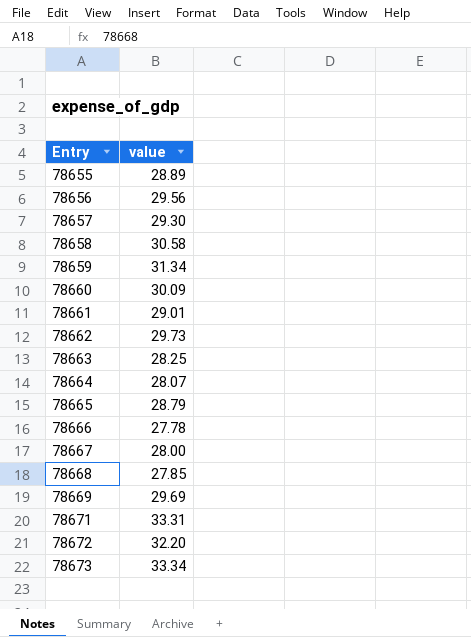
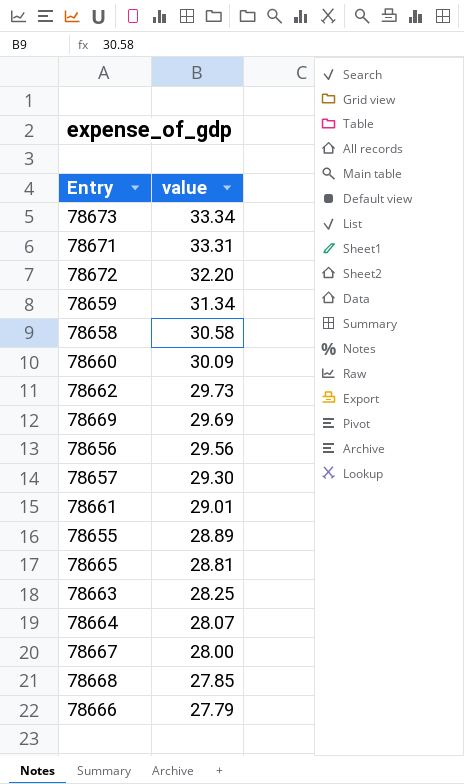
row order: Entry ascending -> value descending
78665 | value: 28.79 -> 28.81
78666 | value: 27.78 -> 27.79

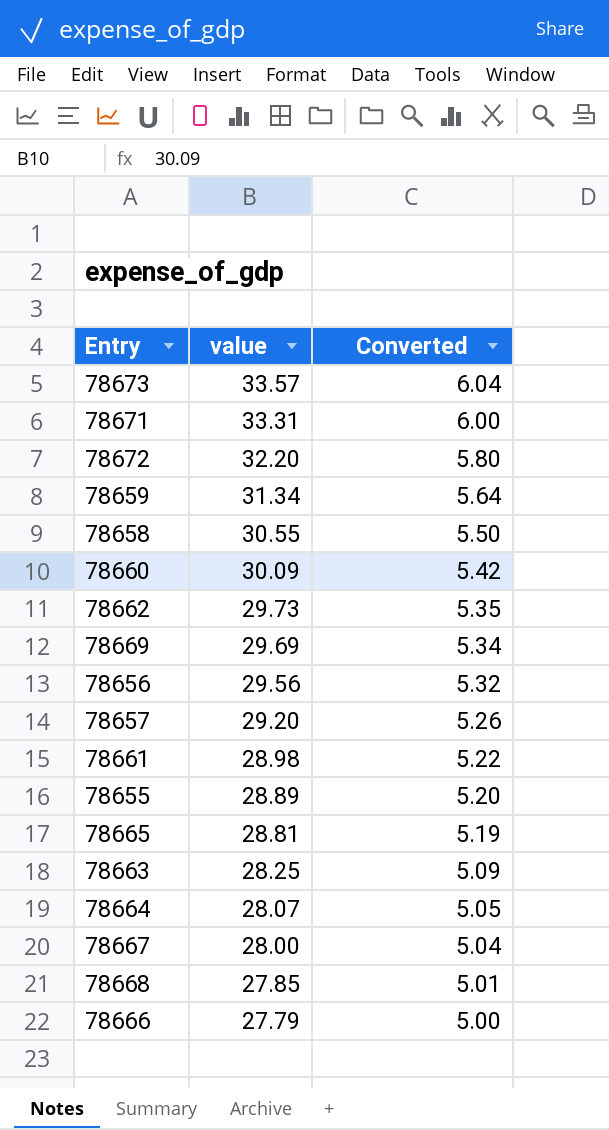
column Converted | formula: none -> [value] * 0.18
78673 | value: 33.34 -> 33.57
78658 | value: 30.58 -> 30.55
78657 | value: 29.30 -> 29.20
78661 | value: 29.01 -> 28.98

